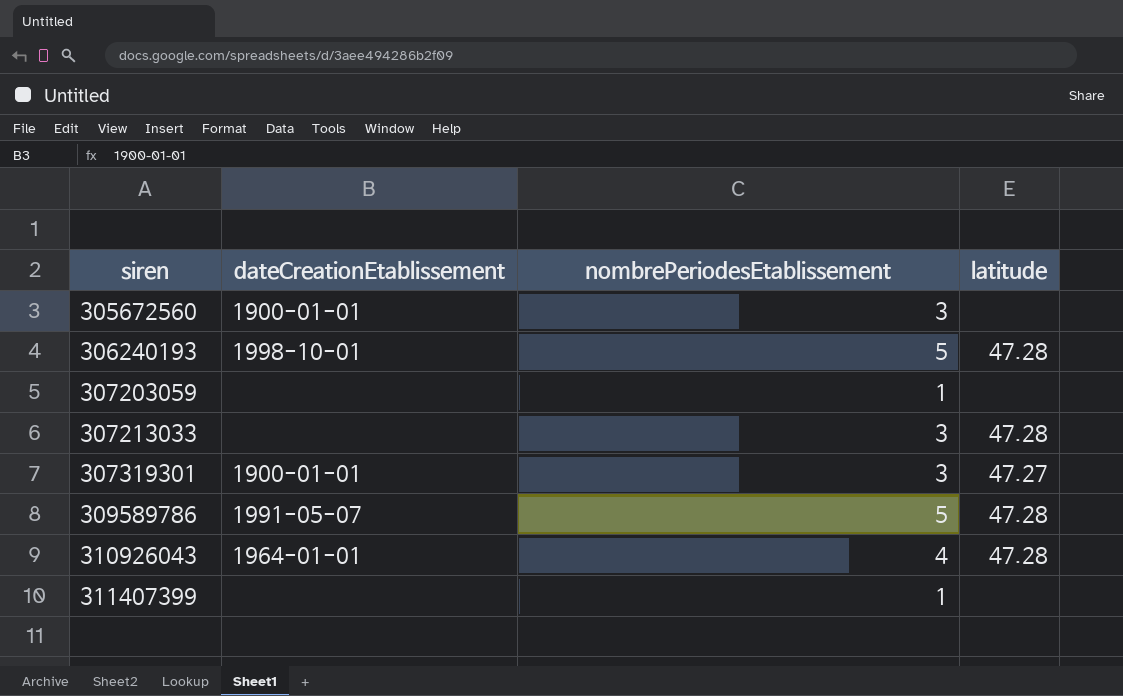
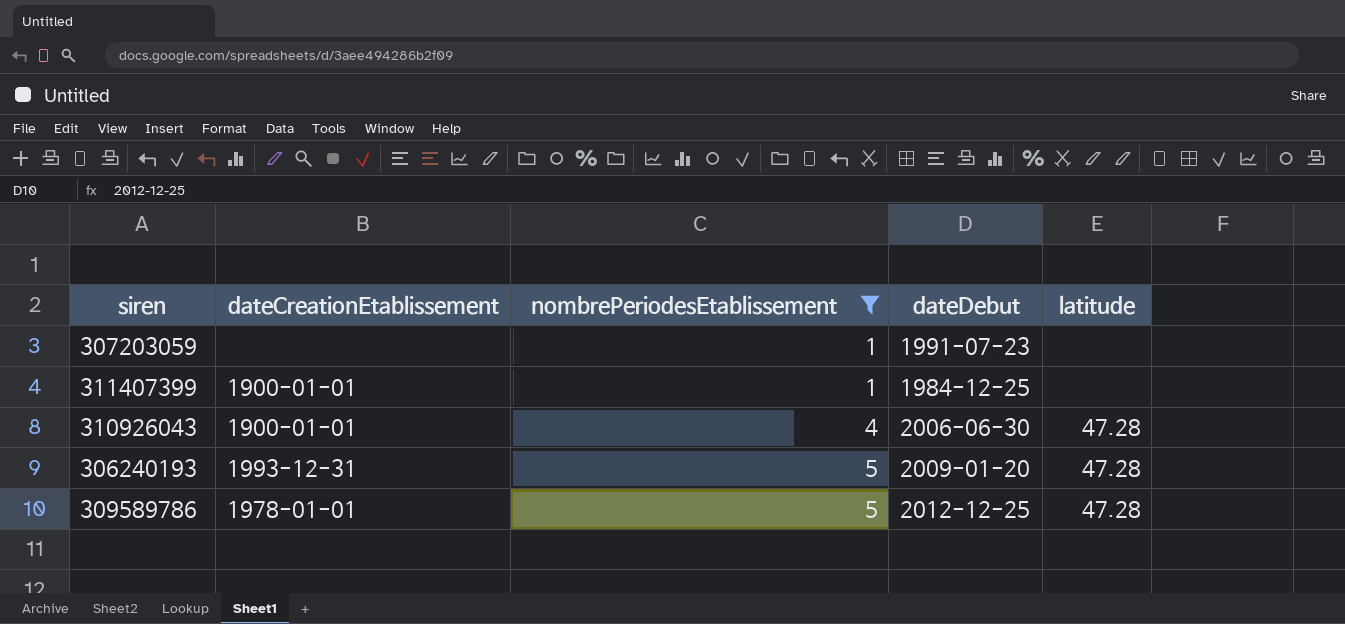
filter: none -> nombrePeriodesEtablissement != 3
row order: siren ascending -> nombrePeriodesEtablissement ascending
column dateDebut | position: none -> 4
311407399 | dateCreationEtablissement: none -> 1900-01-01
310926043 | dateCreationEtablissement: 1964-01-01 -> 1900-01-01
306240193 | dateCreationEtablissement: 1998-10-01 -> 1993-12-31
309589786 | dateCreationEtablissement: 1991-05-07 -> 1978-01-01

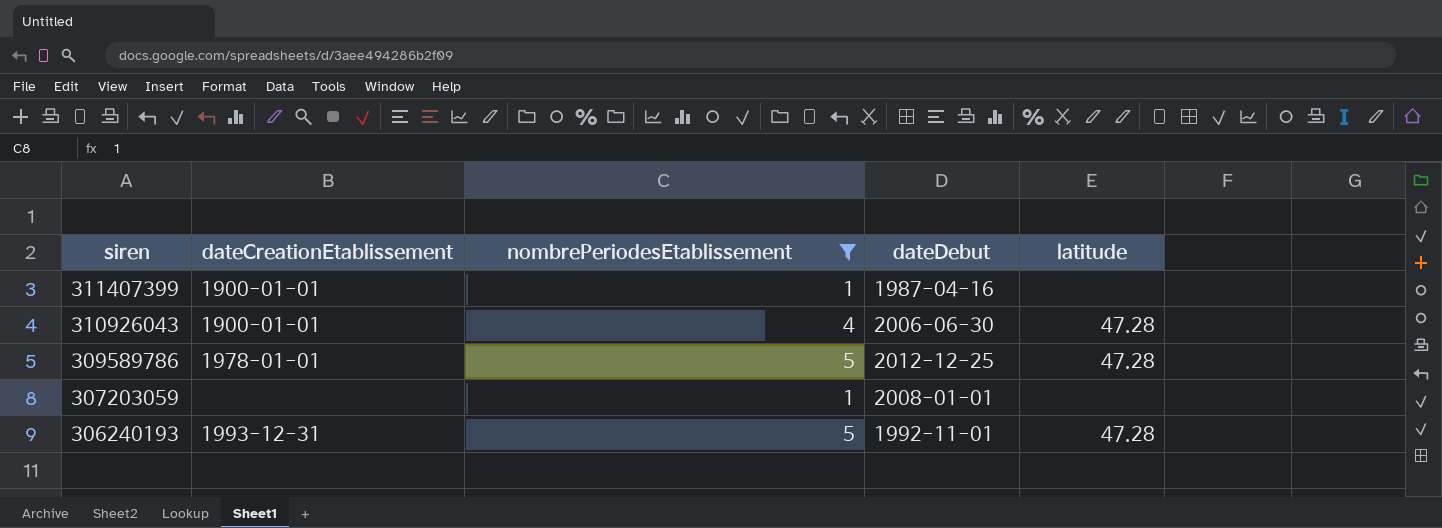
row order: nombrePeriodesEtablissement ascending -> siren descending
311407399 | dateDebut: 1984-12-25 -> 1987-04-16
307203059 | dateDebut: 1991-07-23 -> 2008-01-01
306240193 | dateDebut: 2009-01-20 -> 1992-11-01

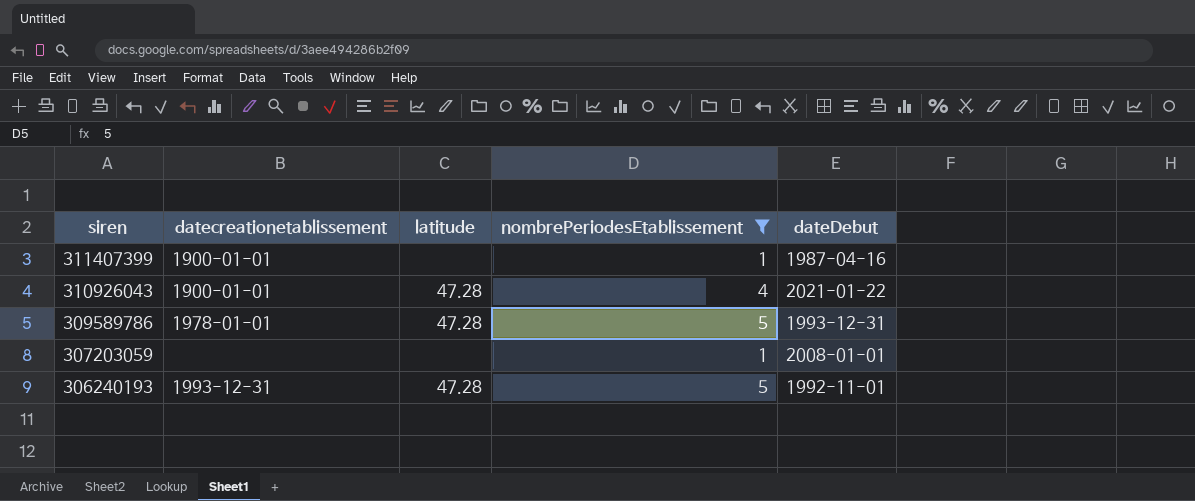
column name: dateCreationEtablissement -> datecreationetablissement
column latitude | position: 5 -> 3
310926043 | dateDebut: 2006-06-30 -> 2021-01-22
309589786 | dateDebut: 2012-12-25 -> 1993-12-31

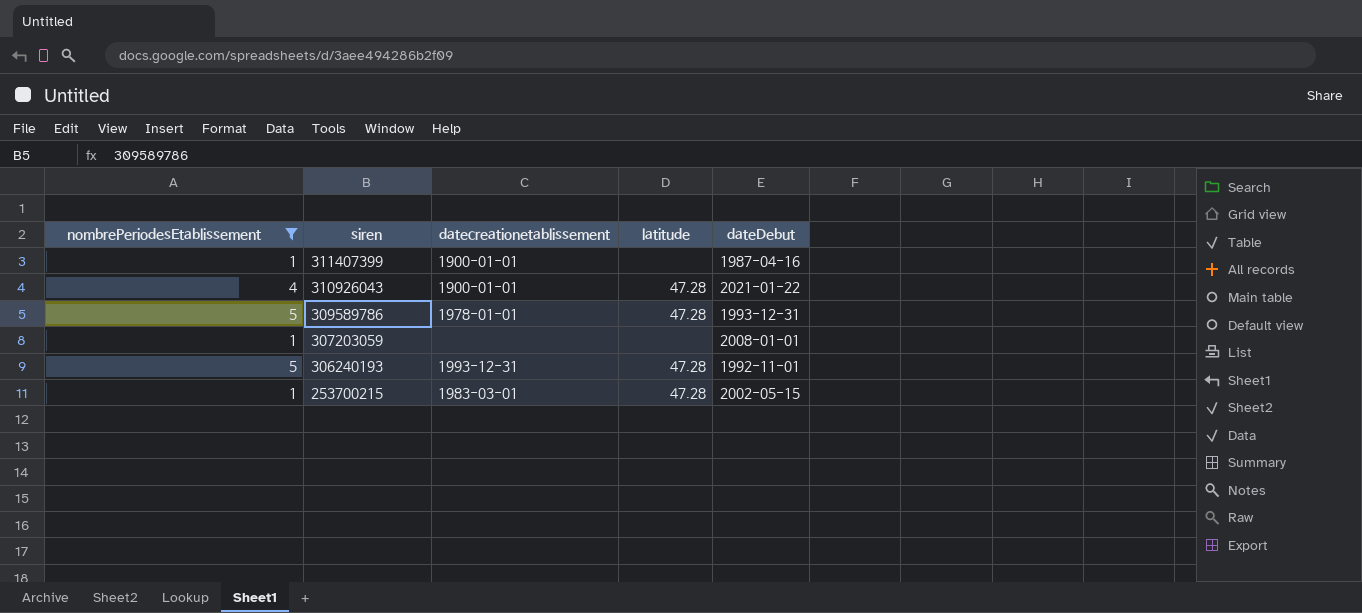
column nombrePeriodesEtablissement | position: 4 -> 1
row 253700215: none -> 1 | 1983-03-01 | 47.28 | 2002-05-15

